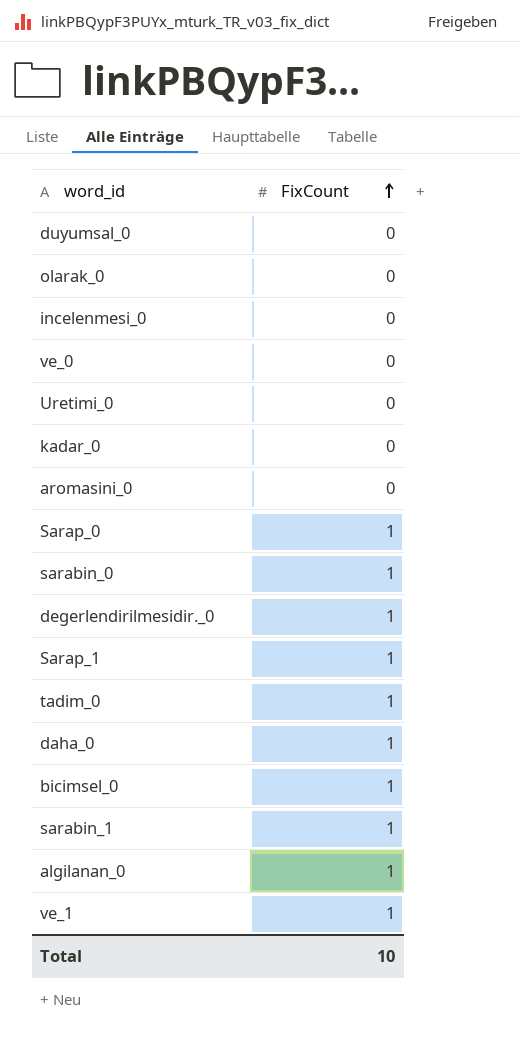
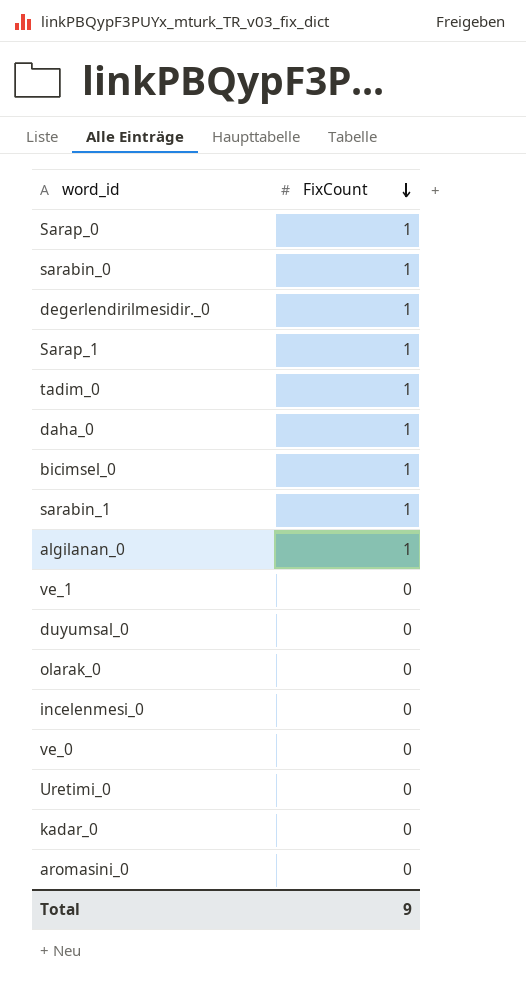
row order: FixCount ascending -> FixCount descending
ve_1 | FixCount: 1 -> 0
Total | FixCount: 10 -> 9

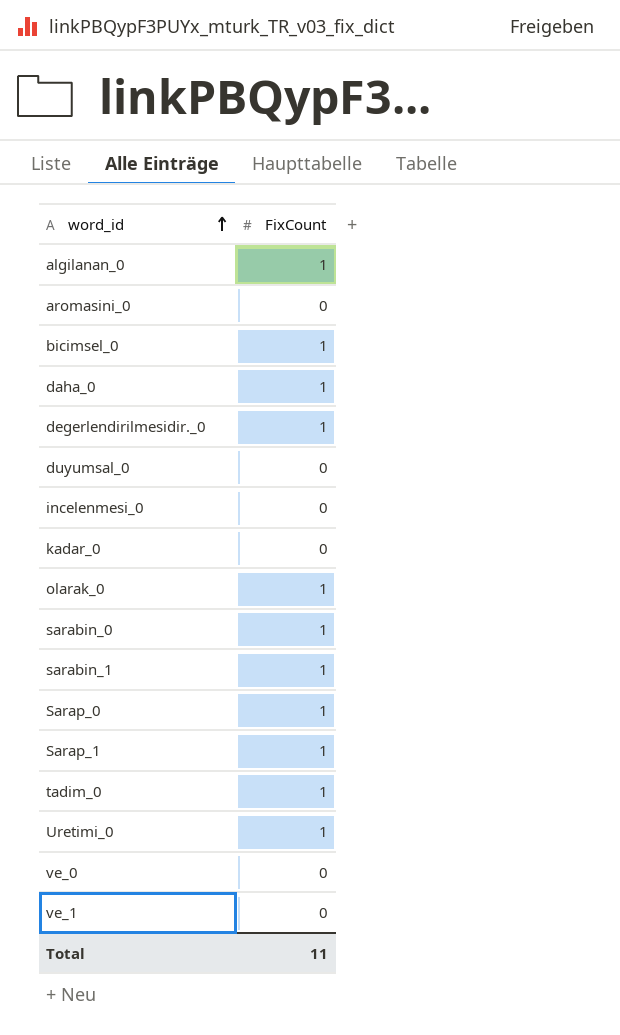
row order: FixCount descending -> word_id ascending
olarak_0 | FixCount: 0 -> 1
Uretimi_0 | FixCount: 0 -> 1
Total | FixCount: 9 -> 11

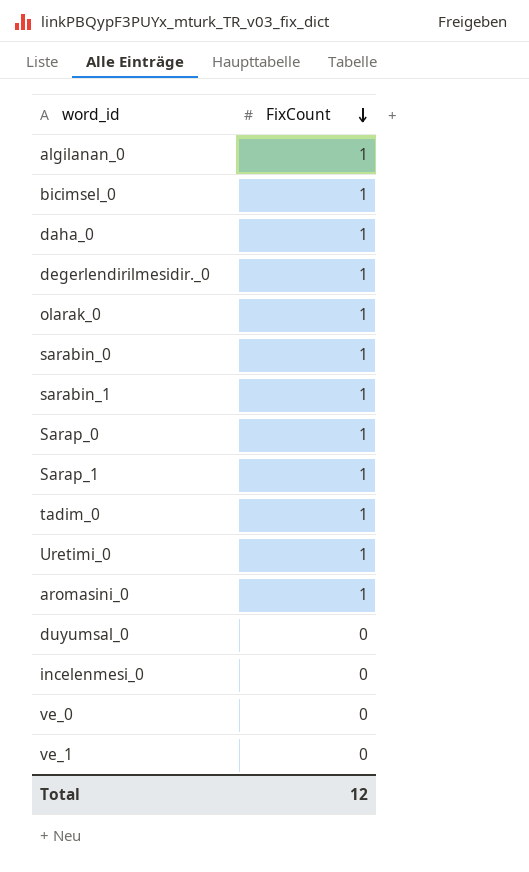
row order: word_id ascending -> FixCount descending
row kadar_0: 0 -> none
aromasini_0 | FixCount: 0 -> 1
Total | FixCount: 11 -> 12

